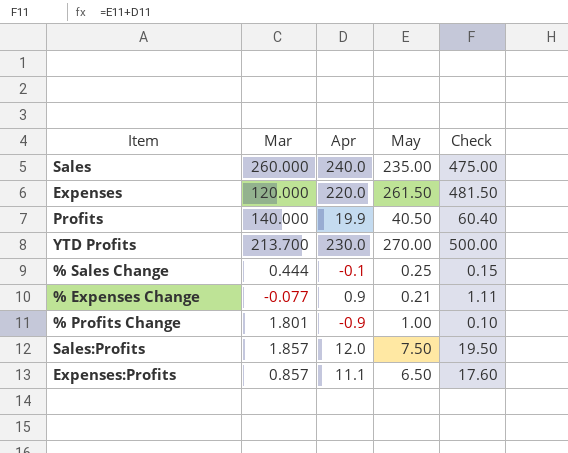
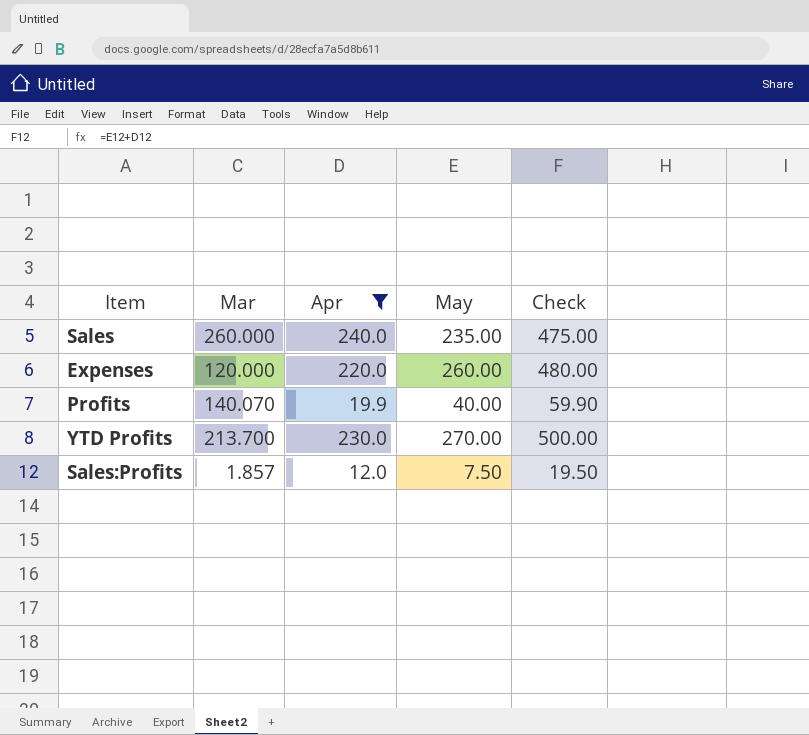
filter: none -> Apr >= 12.0
Expenses | May: 261.50 -> 260.00
Expenses | Check: 481.50 -> 480.00
Profits | Mar: 140.000 -> 140.070
Profits | May: 40.50 -> 40.00
Profits | Check: 60.40 -> 59.90

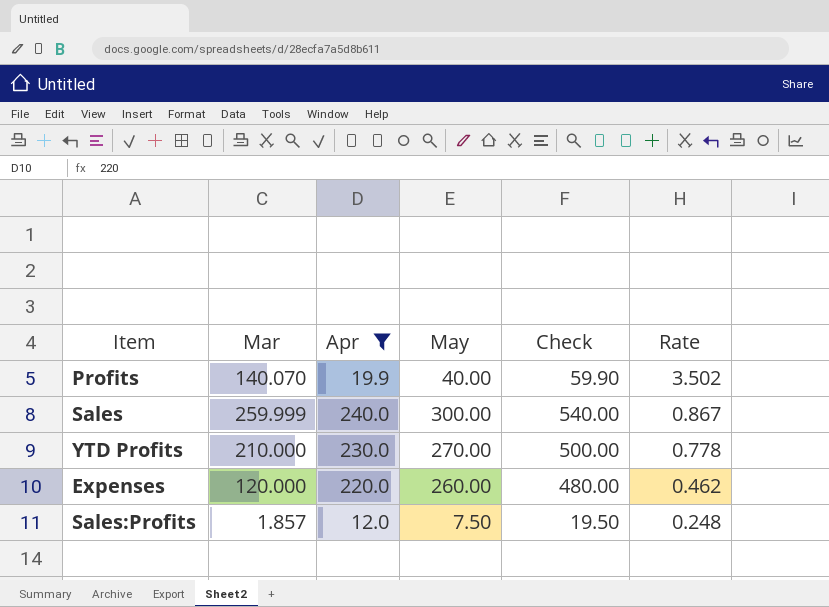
row order: none -> Rate descending
column Rate | formula: none -> [Mar] / [May]
Sales | Mar: 260.000 -> 259.999
Sales | May: 235.00 -> 300.00
Sales | Check: 475.00 -> 540.00
YTD Profits | Mar: 213.700 -> 210.000

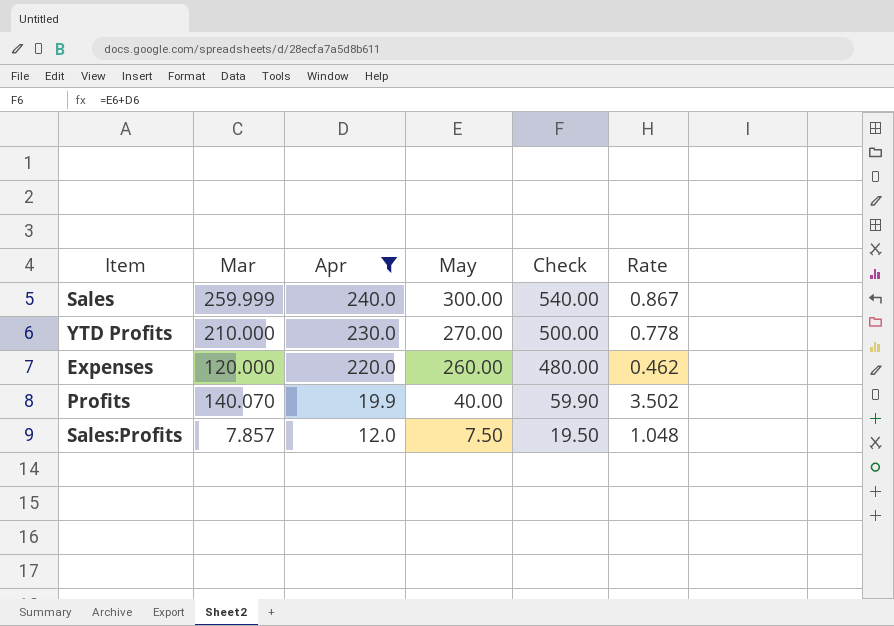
row order: Rate descending -> Apr descending
Sales:Profits | Mar: 1.857 -> 7.857
Sales:Profits | Rate: 0.248 -> 1.048

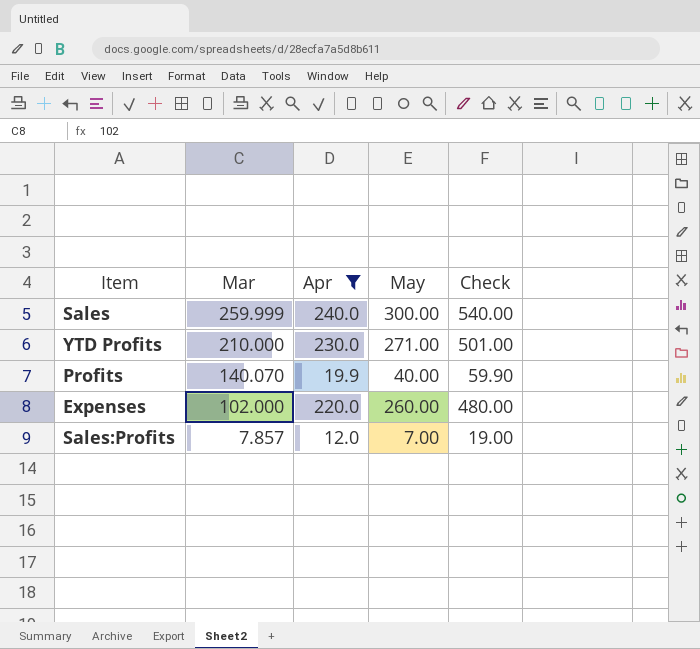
row order: Apr descending -> Mar descending
column Rate | formula: [Mar] / [May] -> none
YTD Profits | May: 270.00 -> 271.00
YTD Profits | Check: 500.00 -> 501.00
Expenses | Mar: 120.000 -> 102.000
Sales:Profits | May: 7.50 -> 7.00
Sales:Profits | Check: 19.50 -> 19.00

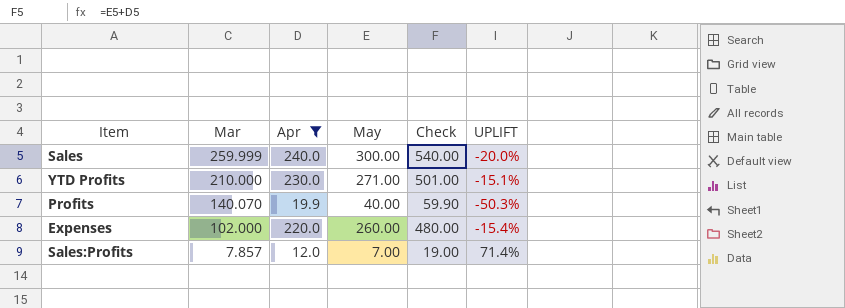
column UPLIFT | formula: none -> ([Apr] - [May]) / [May]

